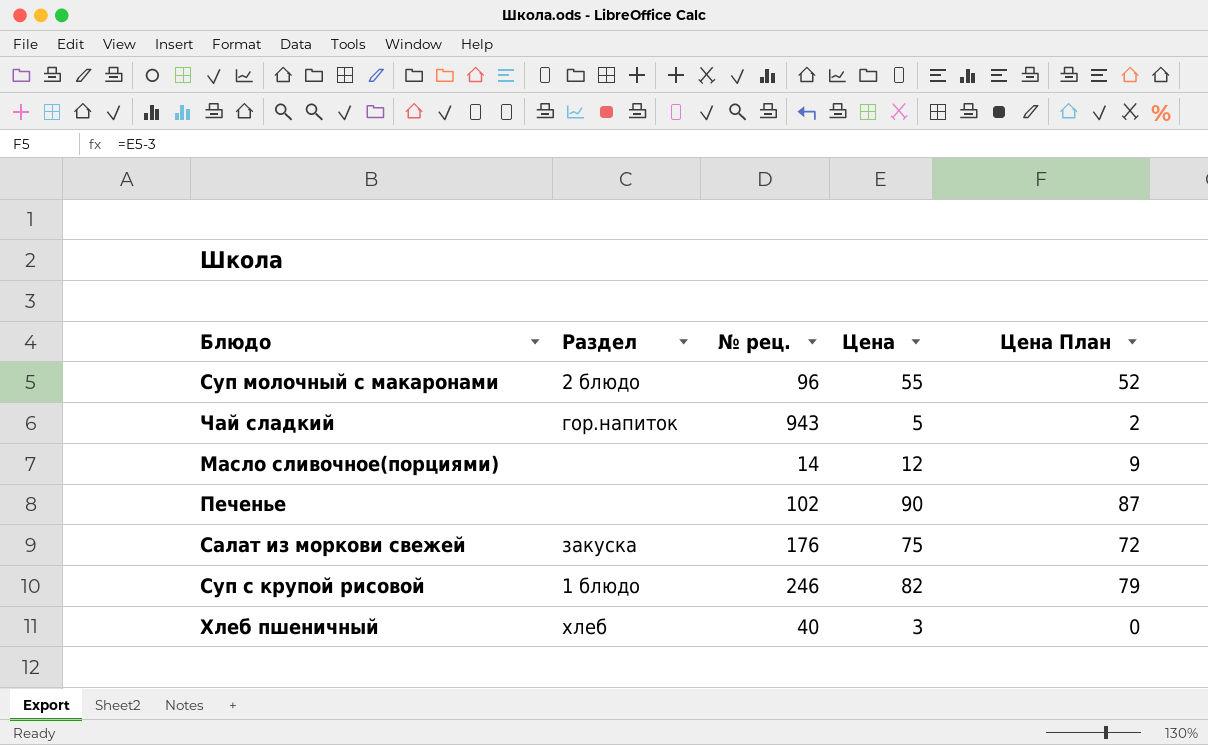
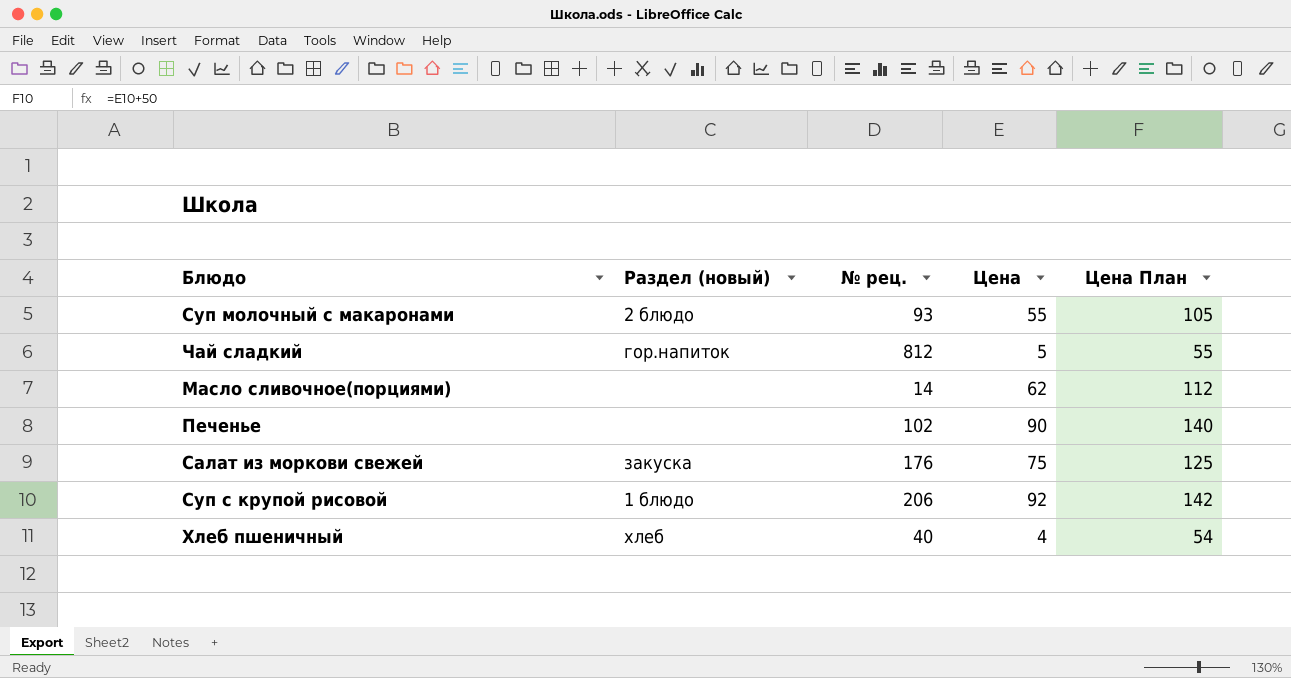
column name: Раздел -> Раздел (новый)
column Цена План | formula: [Цена] - 3 -> [Цена] + 50
Суп молочный с макаронами | № рец.: 96 -> 93
Чай сладкий | № рец.: 943 -> 812
Масло сливочное(порциями) | Цена: 12 -> 62
Суп с крупой рисовой | № рец.: 246 -> 206
Суп с крупой рисовой | Цена: 82 -> 92
Хлеб пшеничный | Цена: 3 -> 4

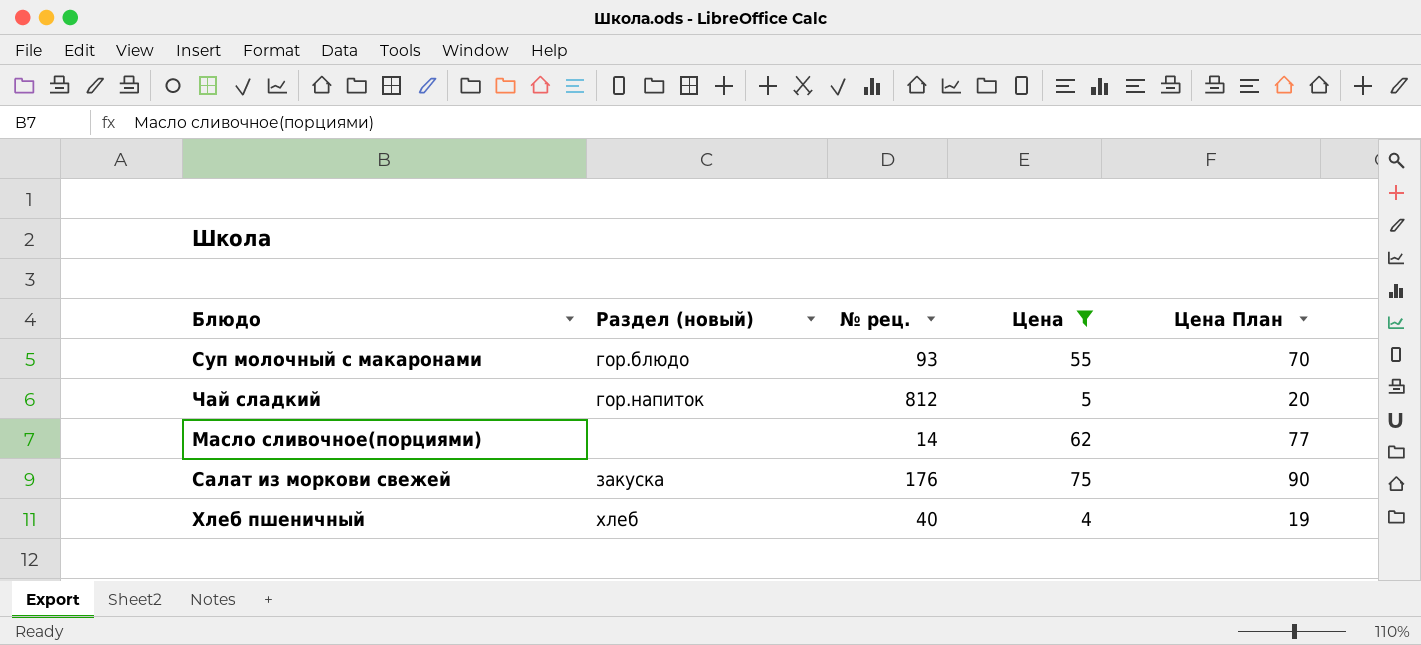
filter: none -> Цена <= 75
column Цена План | formula: [Цена] + 50 -> [Цена] + 15
Суп молочный с макаронами | Раздел (новый): 2 блюдо -> гор.блюдо

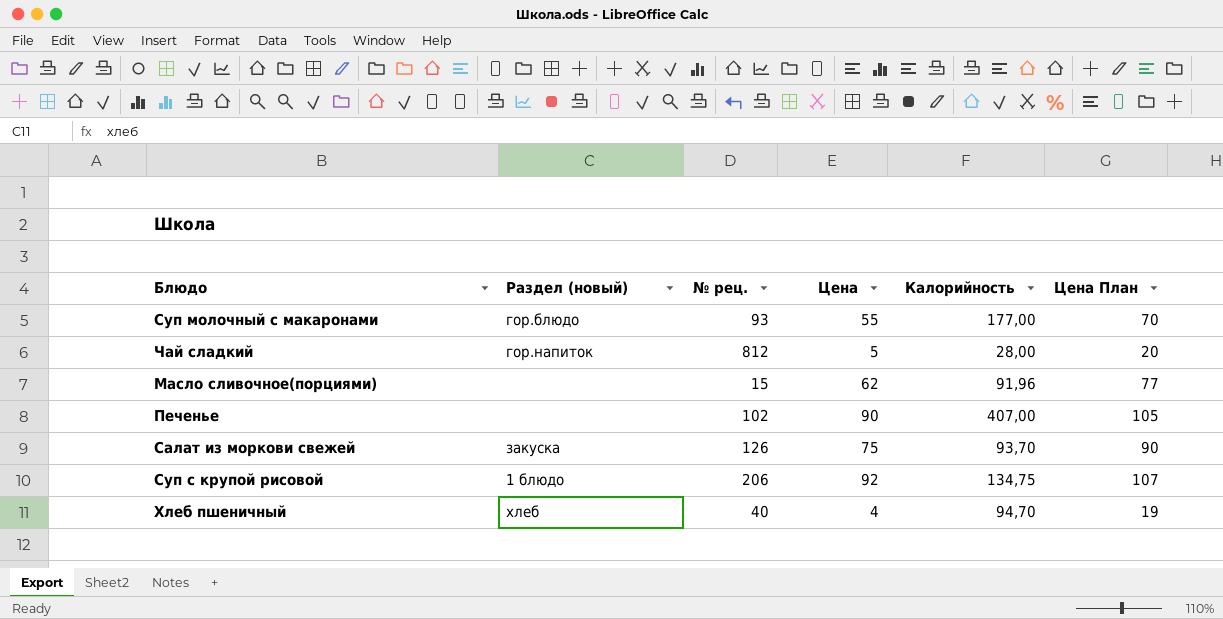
filter: Цена <= 75 -> none
column Калорийность | position: none -> 5
Масло сливочное(порциями) | № рец.: 14 -> 15
Салат из моркови свежей | № рец.: 176 -> 126

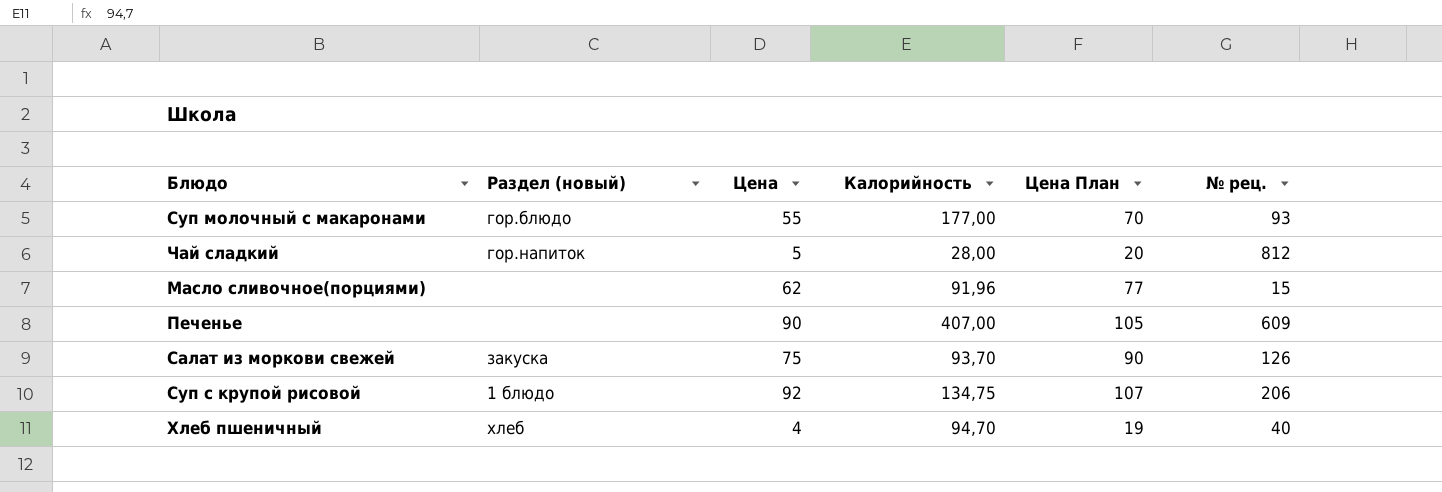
column № рец. | position: 3 -> 6
Печенье | № рец.: 102 -> 609

